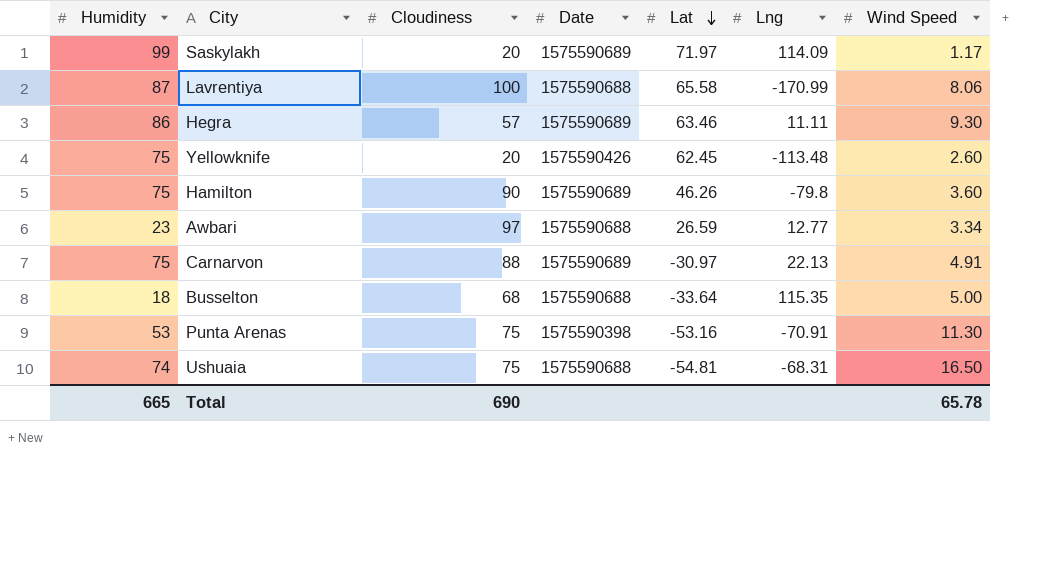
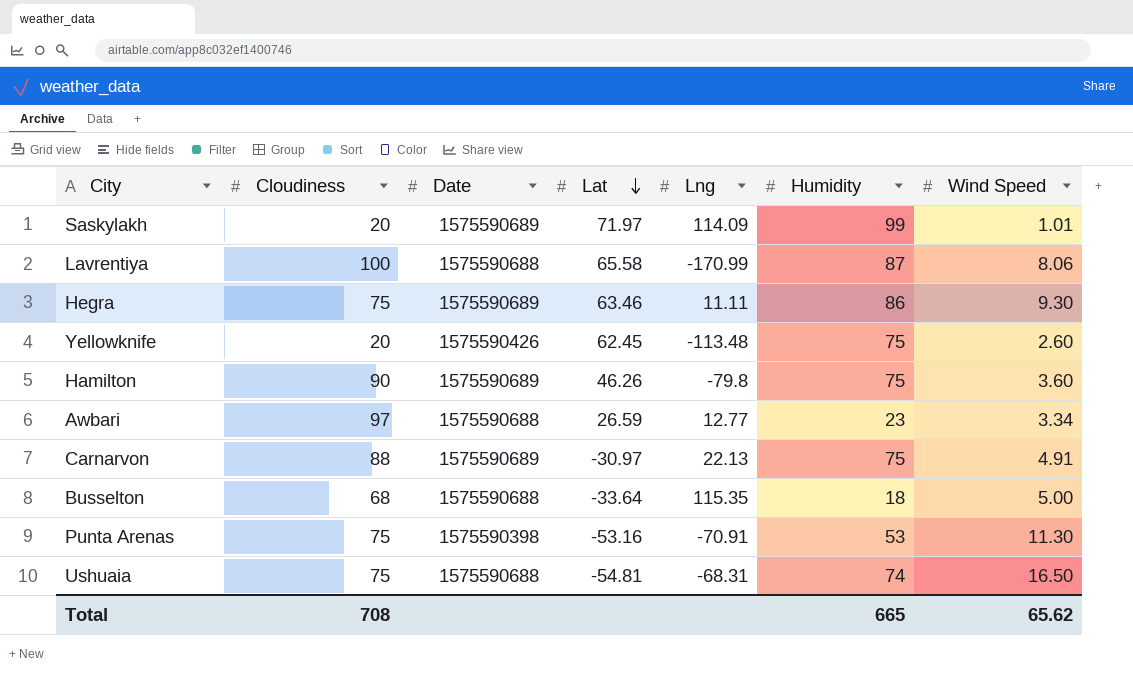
column Humidity | position: 1 -> 6
Saskylakh | Wind Speed: 1.17 -> 1.01
Hegra | Cloudiness: 57 -> 75
Total | Cloudiness: 690 -> 708
Total | Wind Speed: 65.78 -> 65.62

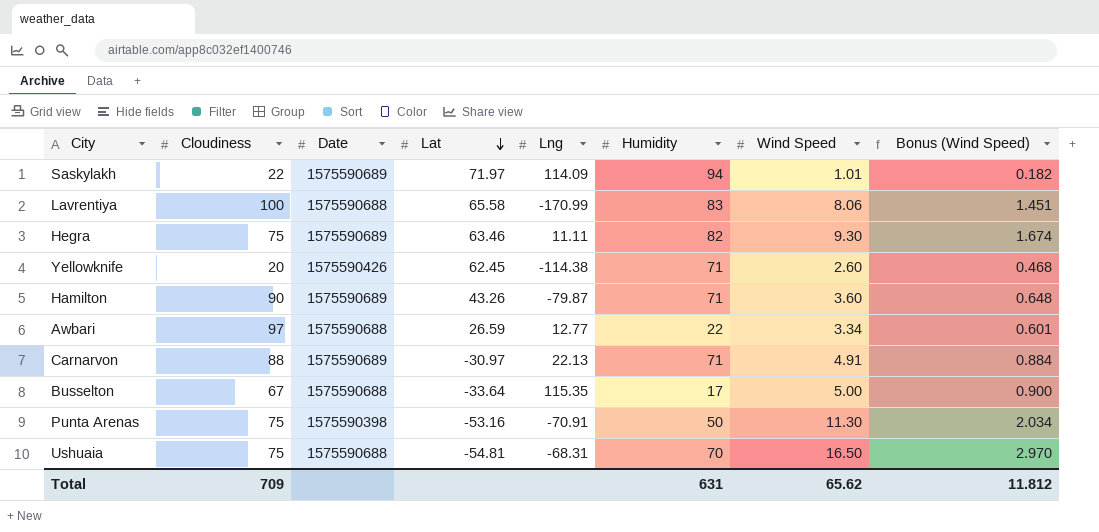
column Bonus (Wind Speed) | formula: none -> [Wind Speed] * 0.18
Saskylakh | Cloudiness: 20 -> 22
Saskylakh | Humidity: 99 -> 94
Lavrentiya | Humidity: 87 -> 83
Hegra | Humidity: 86 -> 82
Yellowknife | Lng: -113.48 -> -114.38
Yellowknife | Humidity: 75 -> 71
Hamilton | Lat: 46.26 -> 43.26
Hamilton | Lng: -79.8 -> -79.87
Hamilton | Humidity: 75 -> 71
Awbari | Humidity: 23 -> 22
Carnarvon | Humidity: 75 -> 71
Busselton | Cloudiness: 68 -> 67
Busselton | Humidity: 18 -> 17
Punta Arenas | Humidity: 53 -> 50
Ushuaia | Humidity: 74 -> 70
Total | Cloudiness: 708 -> 709
Total | Humidity: 665 -> 631

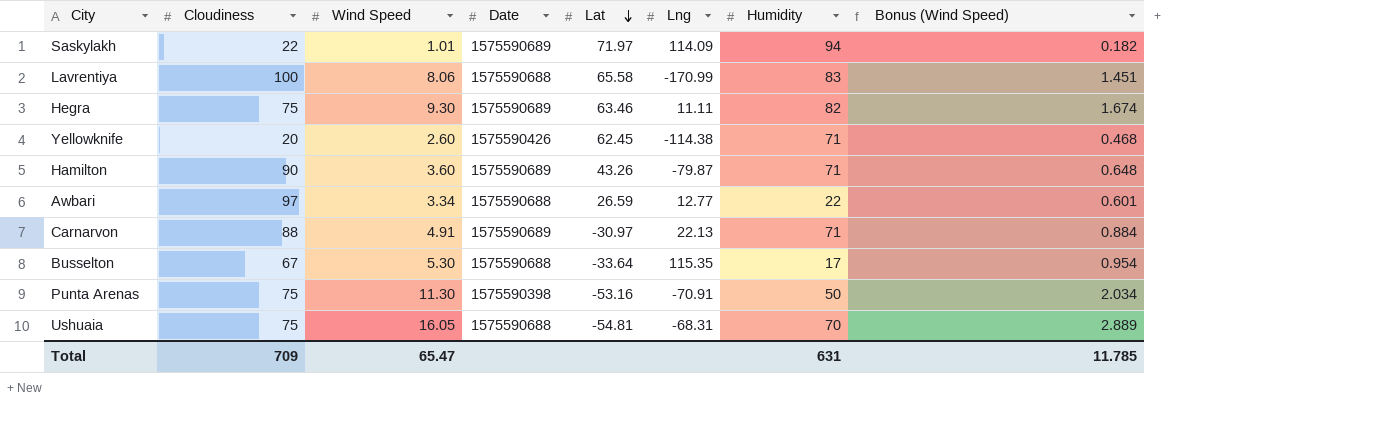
column Wind Speed | position: 7 -> 3
Busselton | Wind Speed: 5.00 -> 5.30
Busselton | Bonus (Wind Speed): 0.900 -> 0.954
Ushuaia | Wind Speed: 16.50 -> 16.05
Ushuaia | Bonus (Wind Speed): 2.970 -> 2.889
Total | Wind Speed: 65.62 -> 65.47
Total | Bonus (Wind Speed): 11.812 -> 11.785

